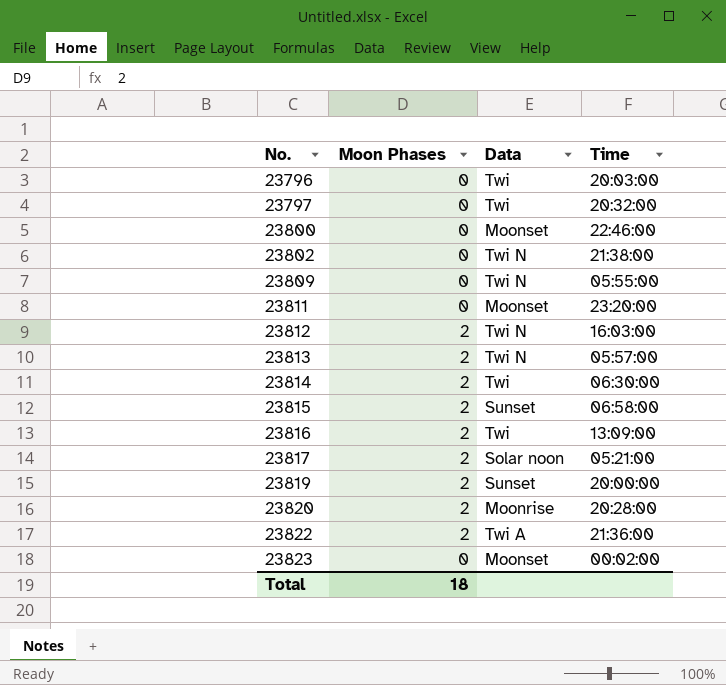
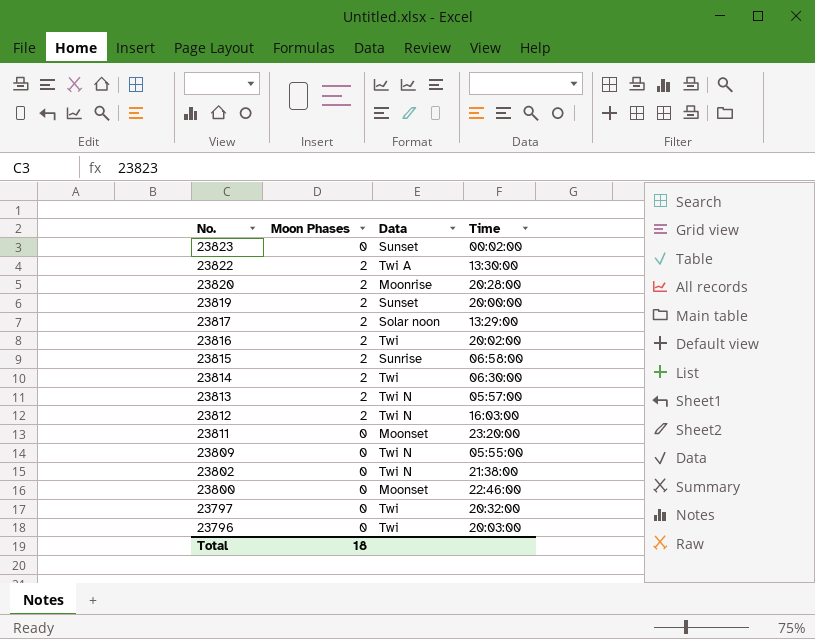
row order: No. ascending -> No. descending
23823 | Data: Moonset -> Sunset
23822 | Time: 21:36:00 -> 13:30:00
23817 | Time: 05:21:00 -> 13:29:00
23816 | Time: 13:09:00 -> 20:02:00
23815 | Data: Sunset -> Sunrise

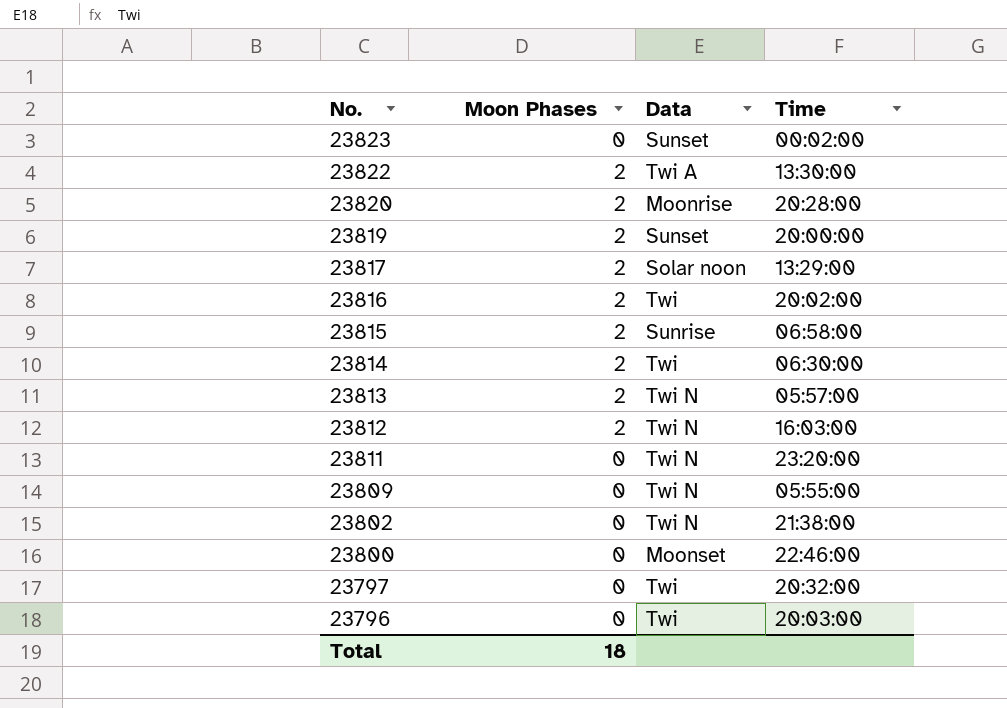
23811 | Data: Moonset -> Twi N

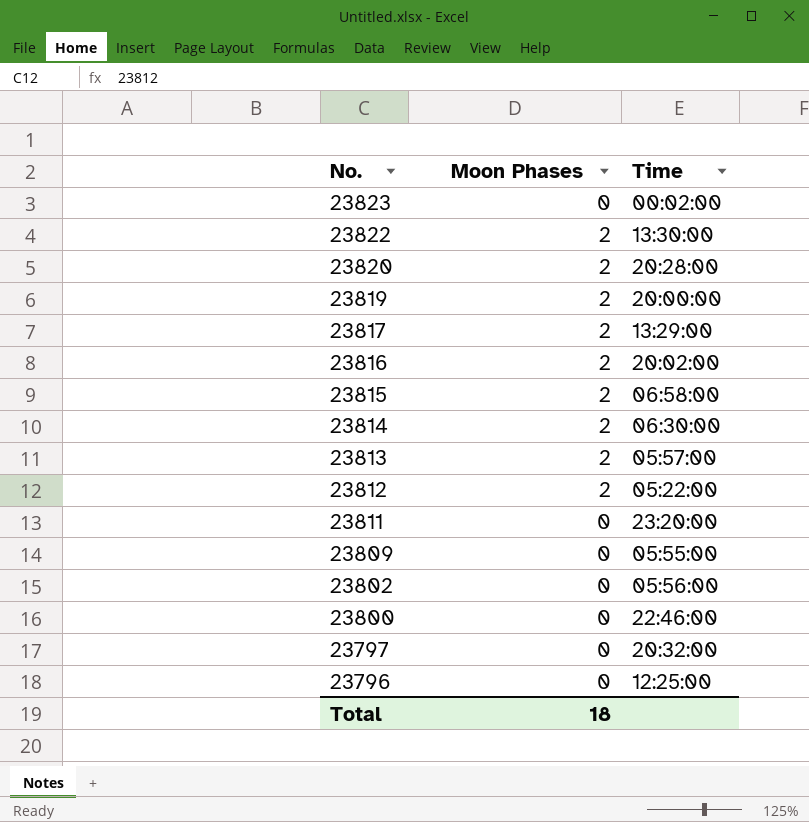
column Data | position: 3 -> none
23812 | Time: 16:03:00 -> 05:22:00
23802 | Time: 21:38:00 -> 05:56:00
23796 | Time: 20:03:00 -> 12:25:00

